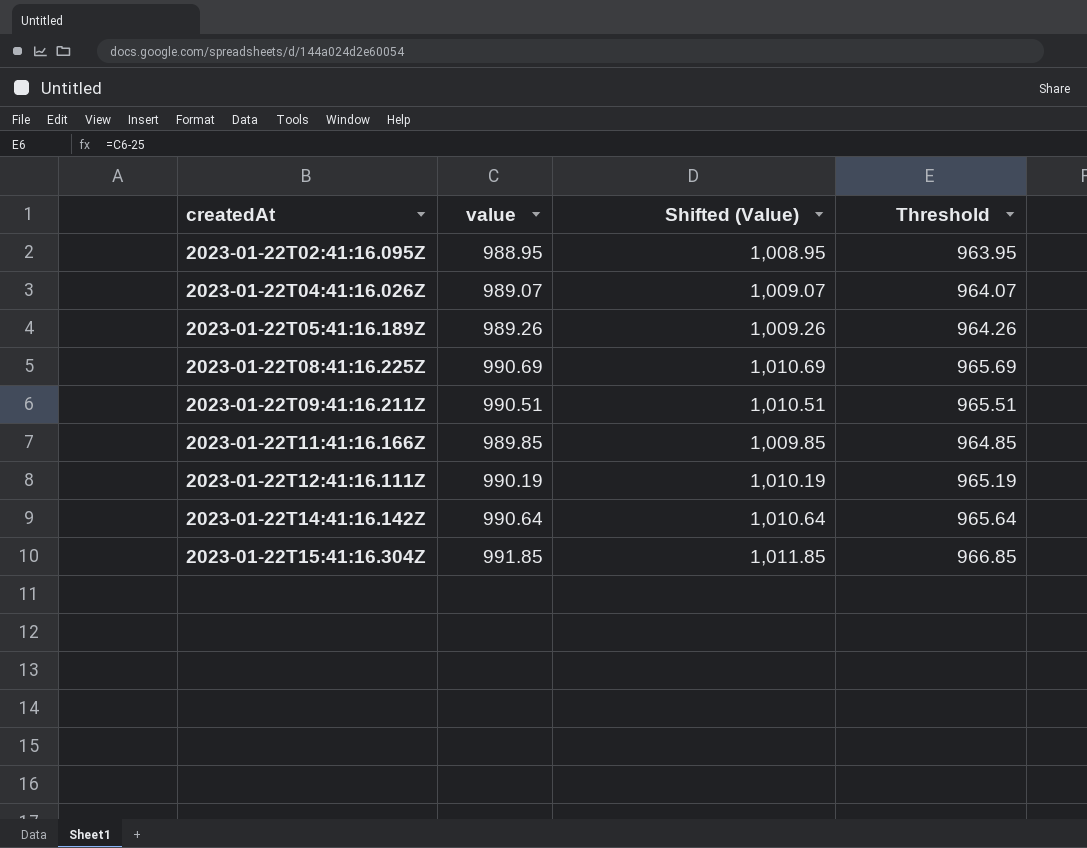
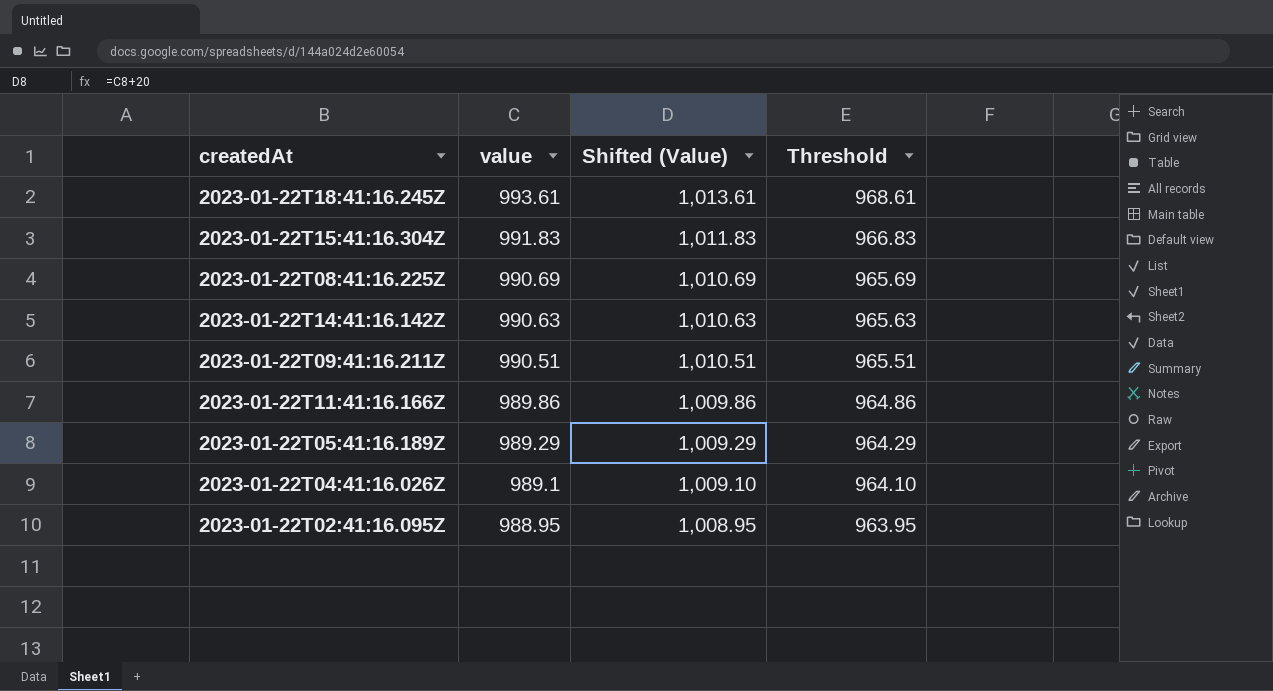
row order: createdAt ascending -> value descending
row 2023-01-22T12:41:16.111Z: 990.19 | 1,010.19 | 965.19 -> none
row 2023-01-22T18:41:16.245Z: none -> 993.61 | 1,013.61 | 968.61
2023-01-22T15:41:16.304Z | value: 991.85 -> 991.83
2023-01-22T15:41:16.304Z | Shifted (Value): 1,011.85 -> 1,011.83
2023-01-22T15:41:16.304Z | Threshold: 966.85 -> 966.83
2023-01-22T14:41:16.142Z | value: 990.64 -> 990.63
2023-01-22T14:41:16.142Z | Shifted (Value): 1,010.64 -> 1,010.63
2023-01-22T14:41:16.142Z | Threshold: 965.64 -> 965.63
2023-01-22T11:41:16.166Z | value: 989.85 -> 989.86
2023-01-22T11:41:16.166Z | Shifted (Value): 1,009.85 -> 1,009.86
2023-01-22T11:41:16.166Z | Threshold: 964.85 -> 964.86
2023-01-22T05:41:16.189Z | value: 989.26 -> 989.29
2023-01-22T05:41:16.189Z | Shifted (Value): 1,009.26 -> 1,009.29
2023-01-22T05:41:16.189Z | Threshold: 964.26 -> 964.29
2023-01-22T04:41:16.026Z | value: 989.07 -> 989.1
2023-01-22T04:41:16.026Z | Shifted (Value): 1,009.07 -> 1,009.10
2023-01-22T04:41:16.026Z | Threshold: 964.07 -> 964.10

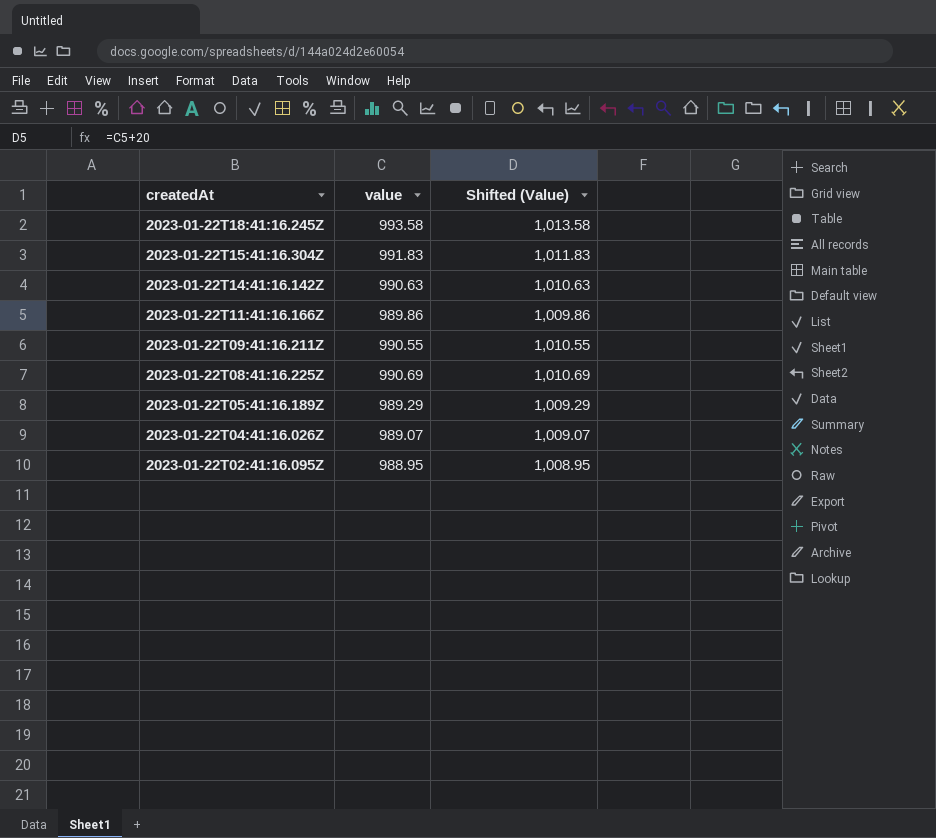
row order: value descending -> createdAt descending
column Threshold | formula: [value] - 25 -> none
2023-01-22T18:41:16.245Z | value: 993.61 -> 993.58
2023-01-22T18:41:16.245Z | Shifted (Value): 1,013.61 -> 1,013.58
2023-01-22T09:41:16.211Z | value: 990.51 -> 990.55
2023-01-22T09:41:16.211Z | Shifted (Value): 1,010.51 -> 1,010.55
2023-01-22T04:41:16.026Z | value: 989.1 -> 989.07
2023-01-22T04:41:16.026Z | Shifted (Value): 1,009.10 -> 1,009.07

